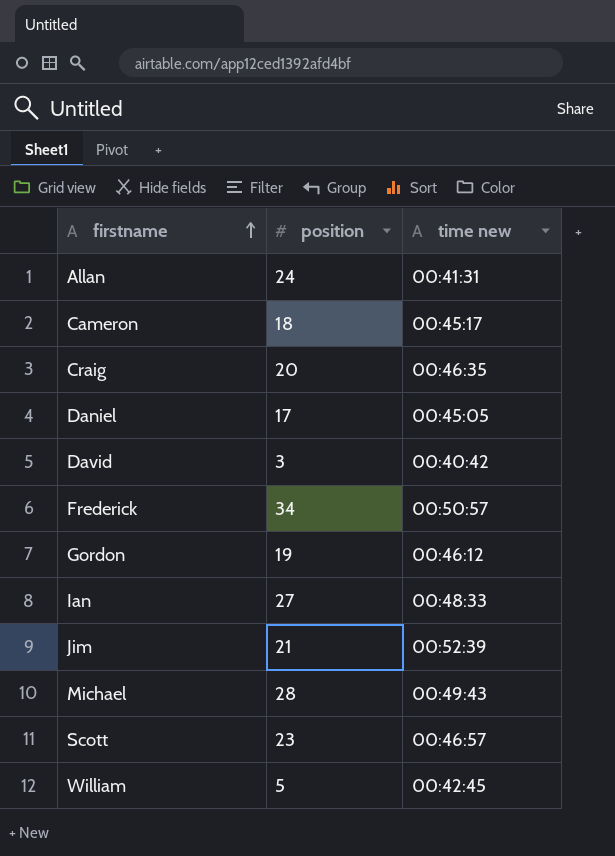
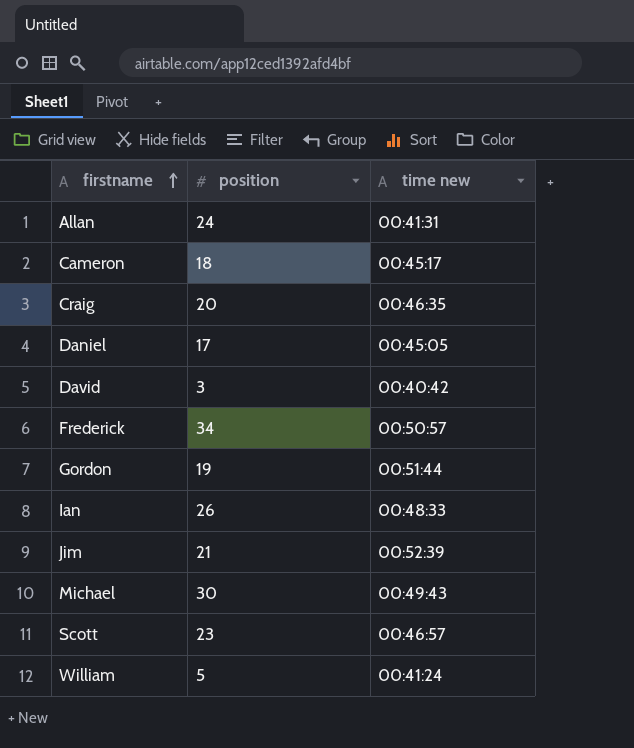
Gordon | time new: 00:46:12 -> 00:51:44
Ian | position: 27 -> 26
Michael | position: 28 -> 30
William | time new: 00:42:45 -> 00:41:24

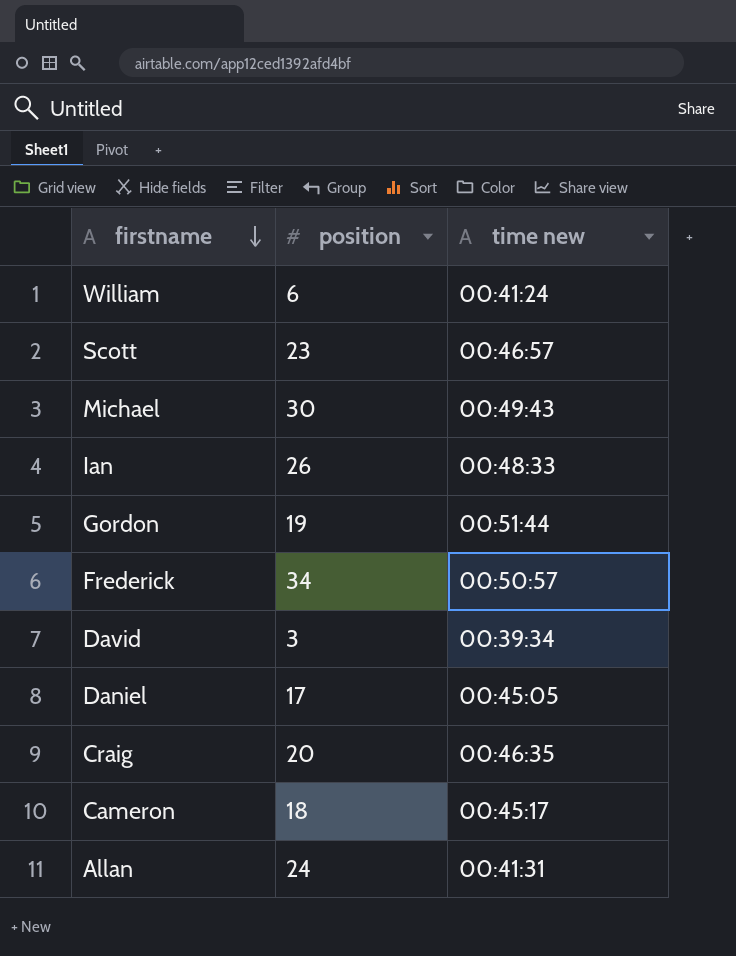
row order: firstname ascending -> firstname descending
row Jim: 21 | 00:52:39 -> none
William | position: 5 -> 6
David | time new: 00:40:42 -> 00:39:34

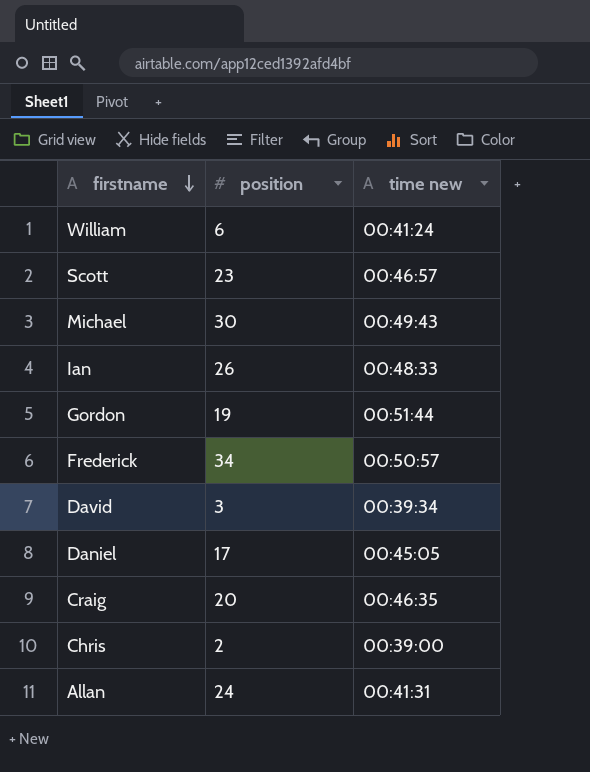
row Cameron: 18 | 00:45:17 -> none
row Chris: none -> 2 | 00:39:00

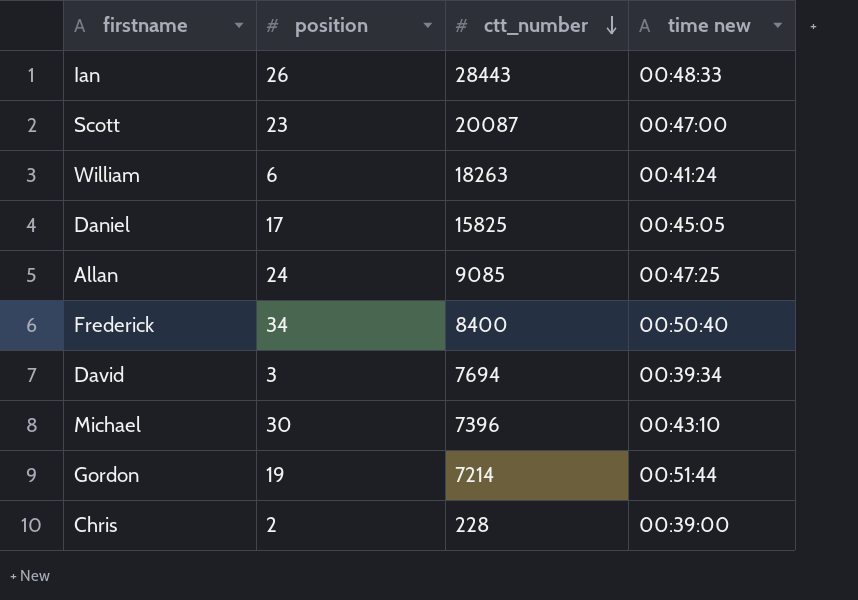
row order: firstname descending -> ctt_number descending
column ctt_number | position: none -> 3
row Craig: 20 | 00:46:35 -> none
Scott | time new: 00:46:57 -> 00:47:00
Allan | time new: 00:41:31 -> 00:47:25
Frederick | time new: 00:50:57 -> 00:50:40
Michael | time new: 00:49:43 -> 00:43:10

